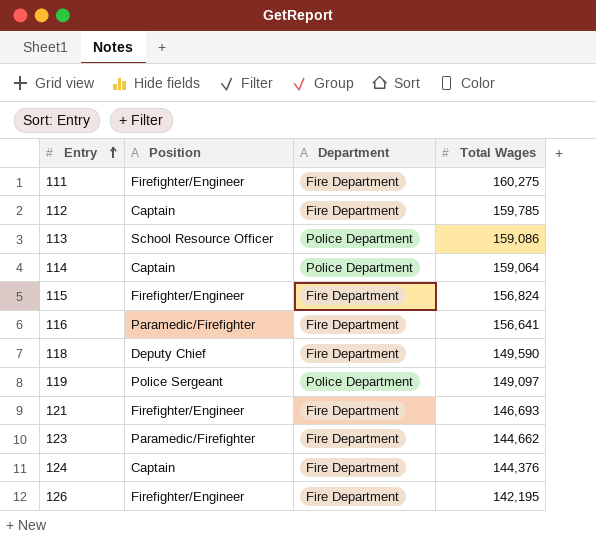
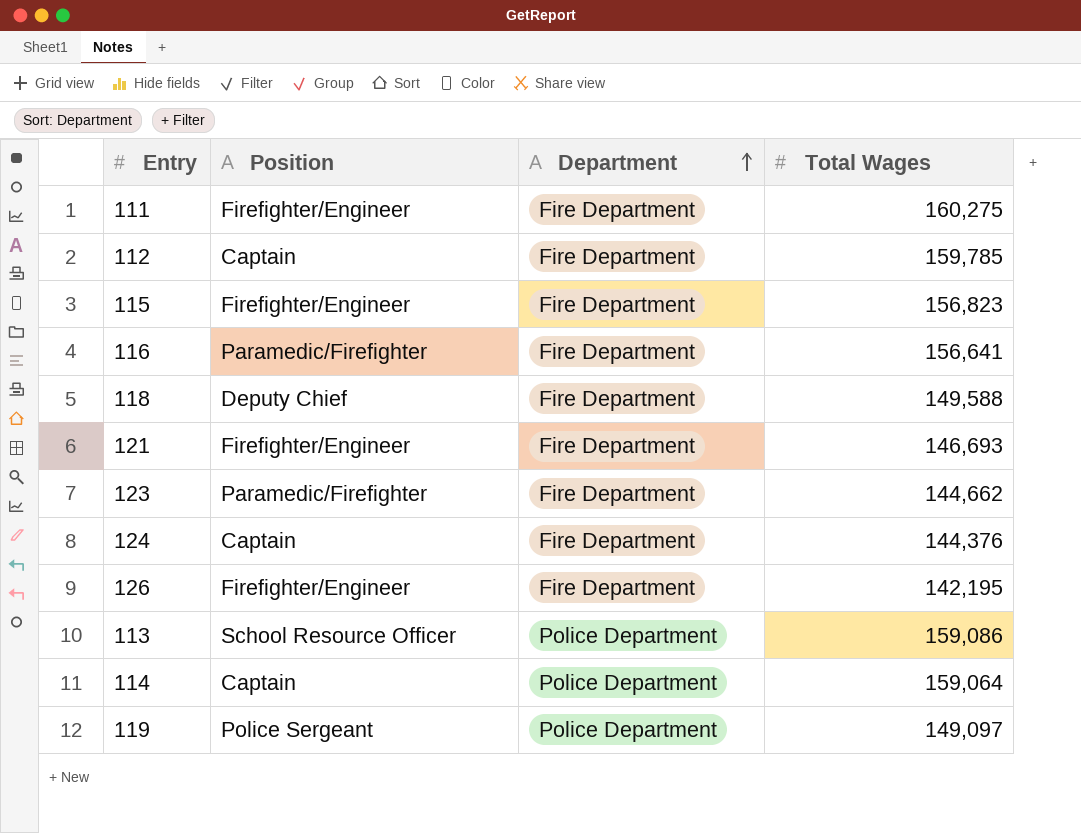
row order: Entry ascending -> Department ascending
115 | Total Wages: 156,824 -> 156,823
118 | Total Wages: 149,590 -> 149,588

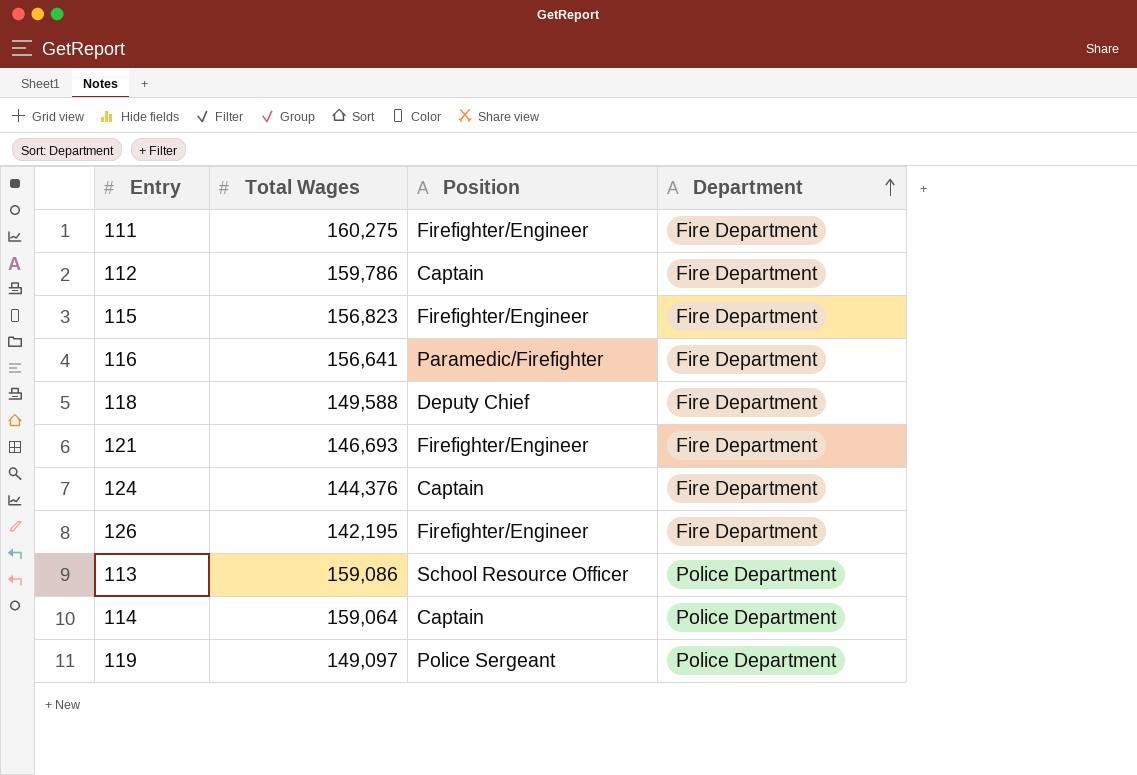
column Total Wages | position: 4 -> 2
row 123: Paramedic/Firefighter | Fire Department | 144,662 -> none
112 | Total Wages: 159,785 -> 159,786

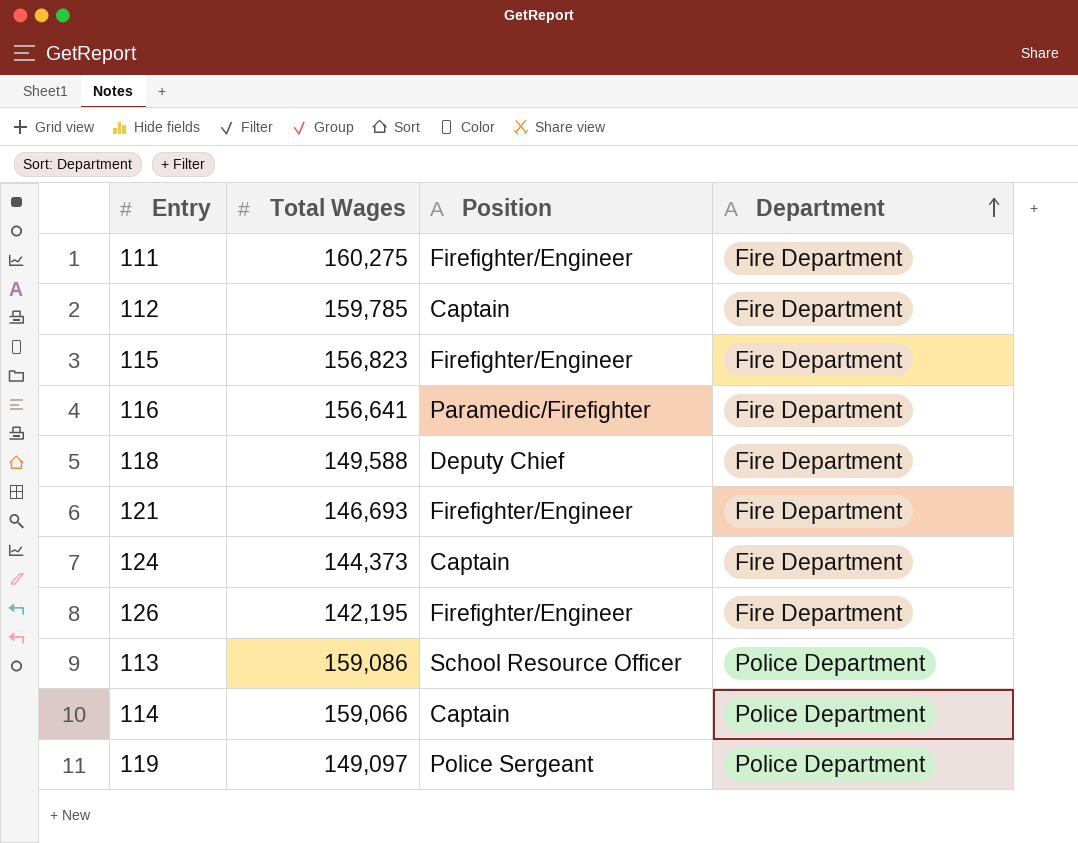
112 | Total Wages: 159,786 -> 159,785
124 | Total Wages: 144,376 -> 144,373
114 | Total Wages: 159,064 -> 159,066

